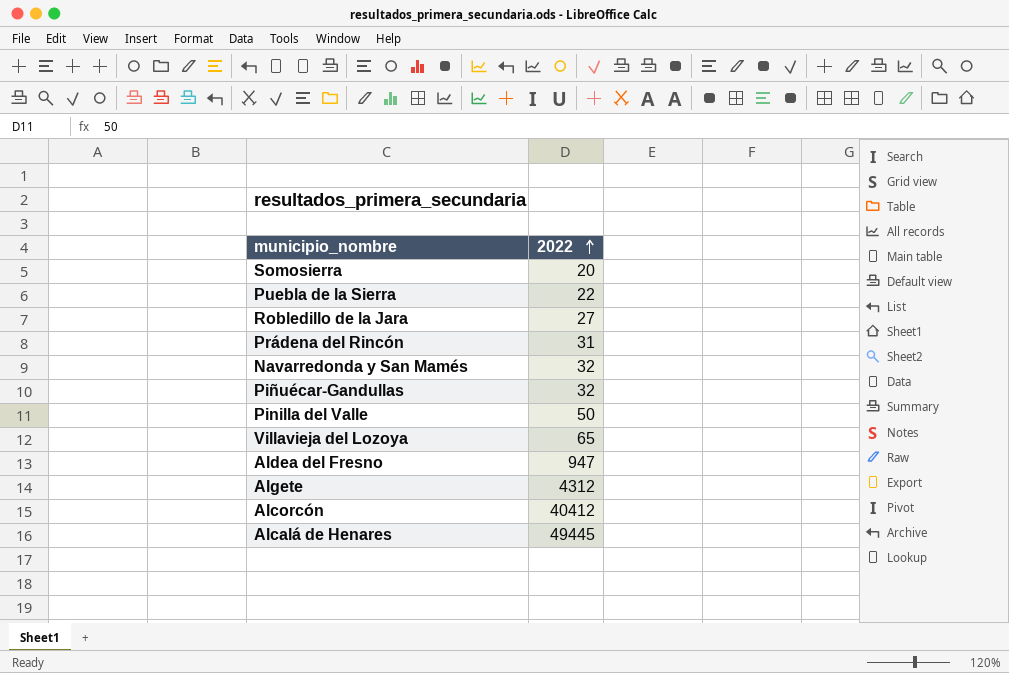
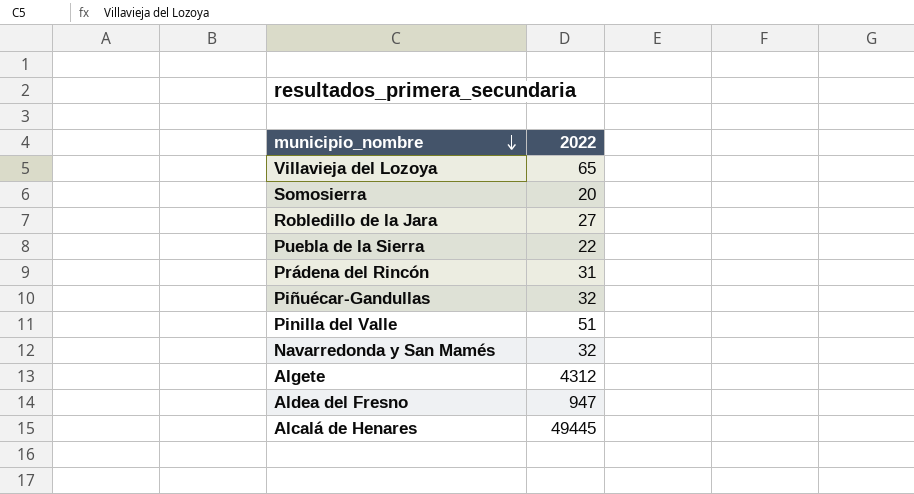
row order: 2022 ascending -> municipio_nombre descending
row Alcorcón: 40412 -> none
Pinilla del Valle | 2022: 50 -> 51

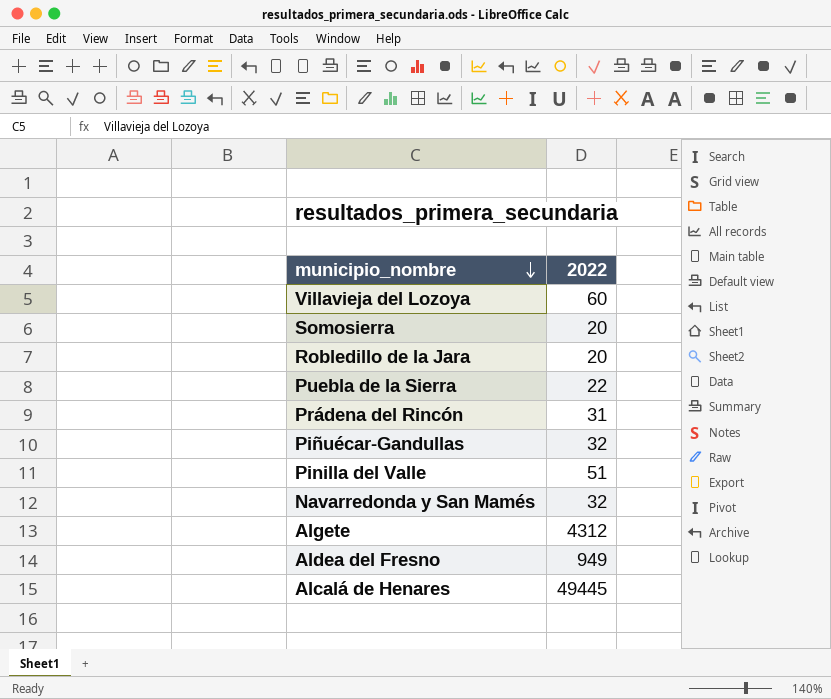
Villavieja del Lozoya | 2022: 65 -> 60
Robledillo de la Jara | 2022: 27 -> 20
Aldea del Fresno | 2022: 947 -> 949

